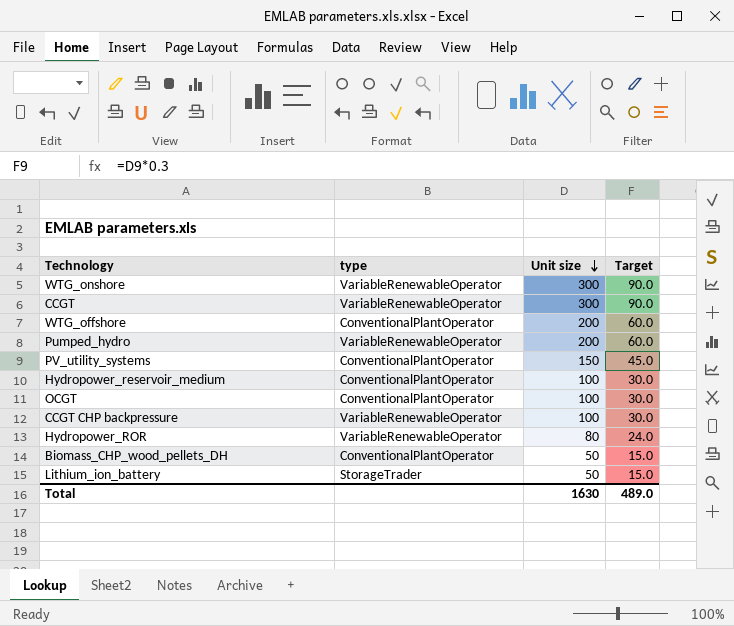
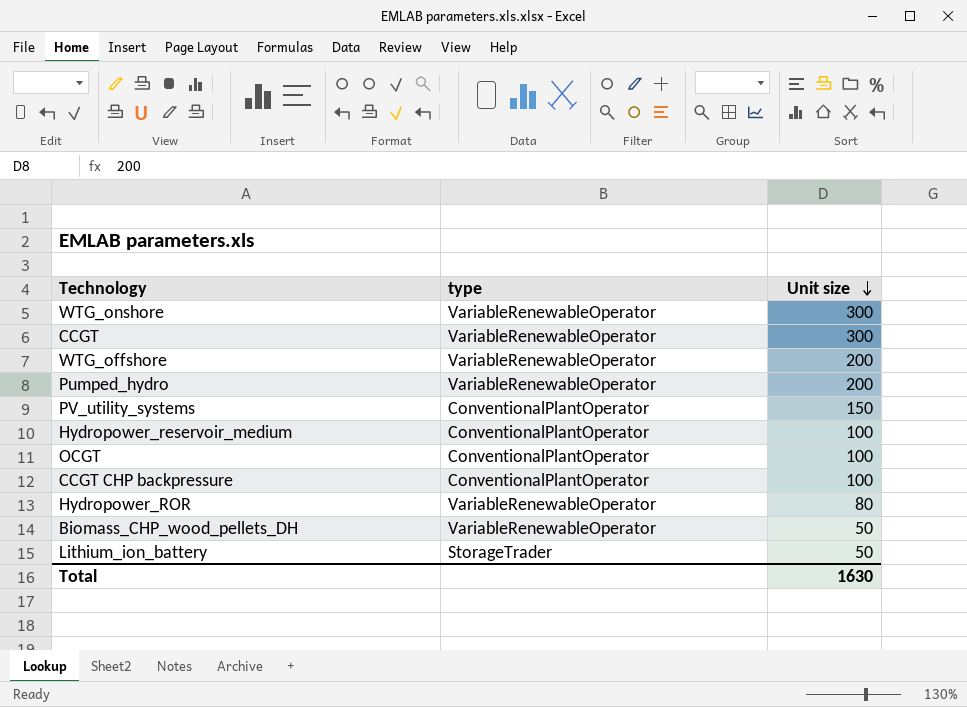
column Target | formula: [Unit size] * 0.3 -> none
WTG_offshore | type: ConventionalPlantOperator -> VariableRenewableOperator
CCGT CHP backpressure | type: VariableRenewableOperator -> ConventionalPlantOperator
Biomass_CHP_wood_pellets_DH | type: ConventionalPlantOperator -> VariableRenewableOperator

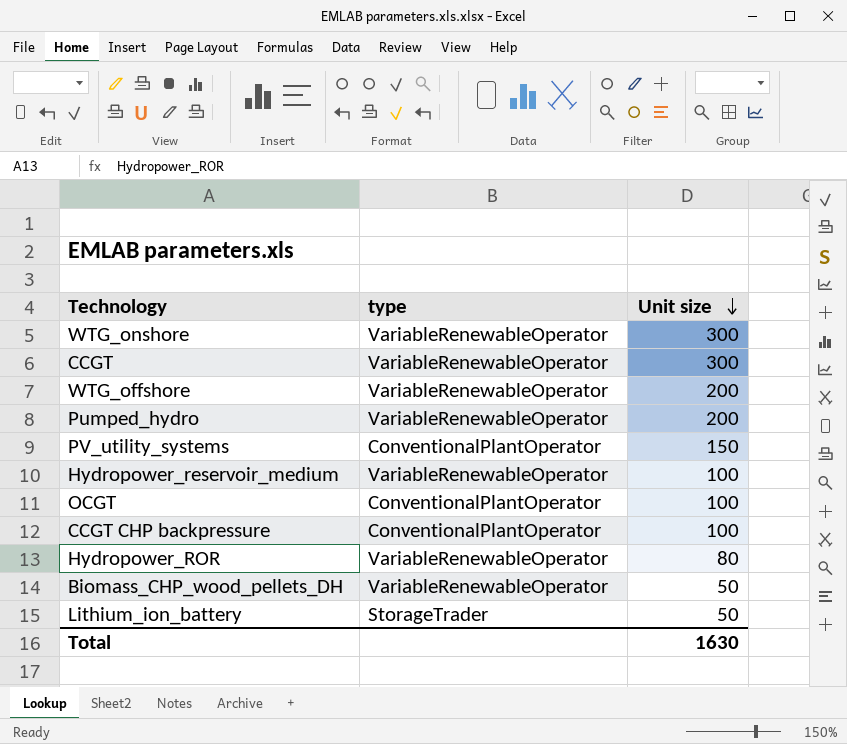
Hydropower_reservoir_medium | type: ConventionalPlantOperator -> VariableRenewableOperator

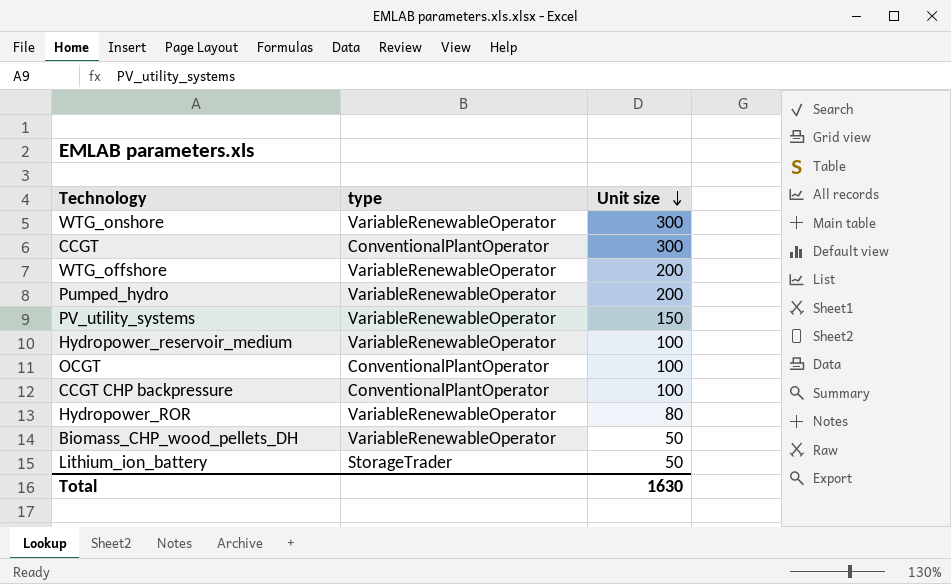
CCGT | type: VariableRenewableOperator -> ConventionalPlantOperator
PV_utility_systems | type: ConventionalPlantOperator -> VariableRenewableOperator

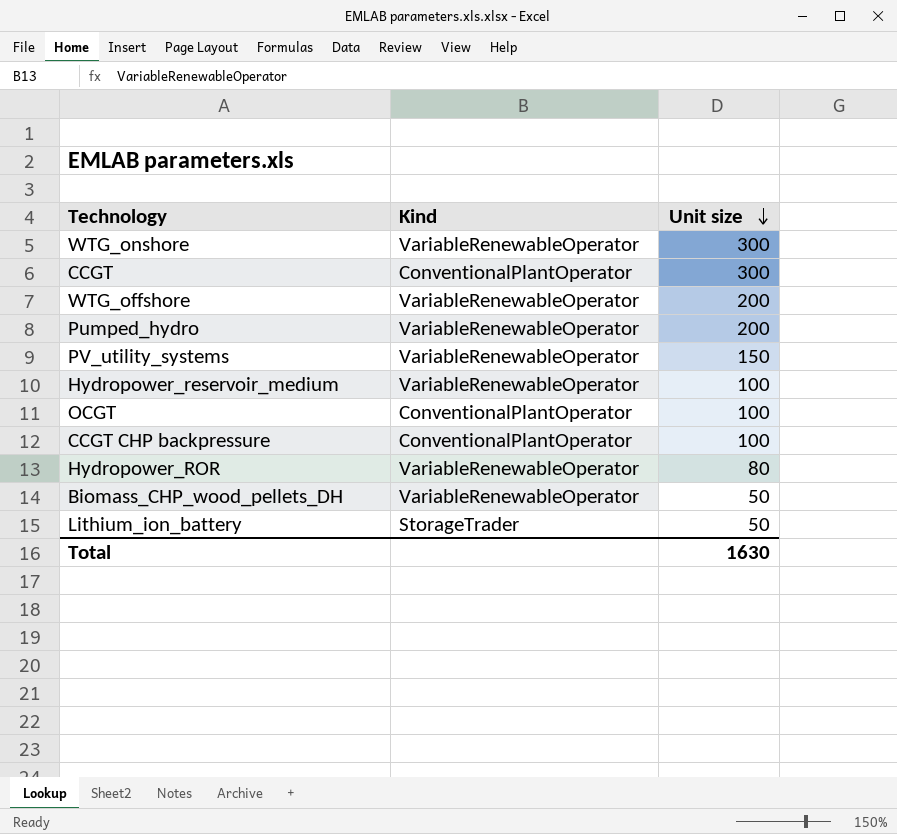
column name: type -> Kind

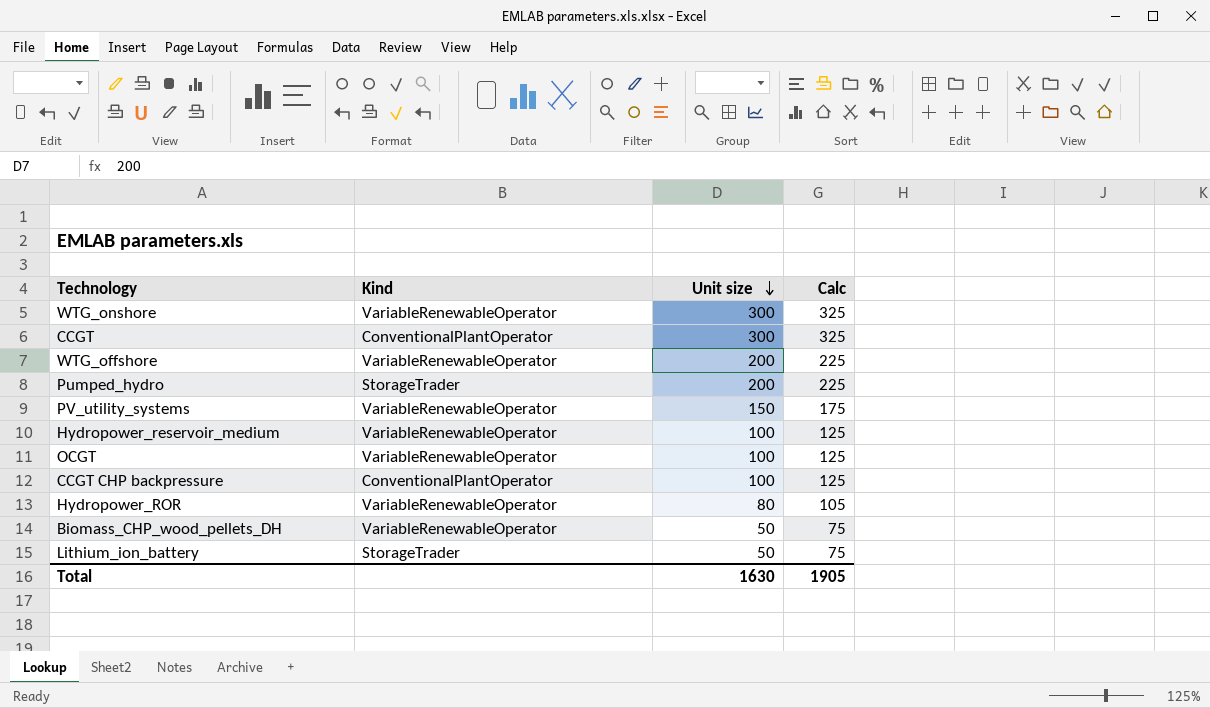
column Calc | formula: none -> [Unit size] + 25
Pumped_hydro | Kind: VariableRenewableOperator -> StorageTrader
OCGT | Kind: ConventionalPlantOperator -> VariableRenewableOperator

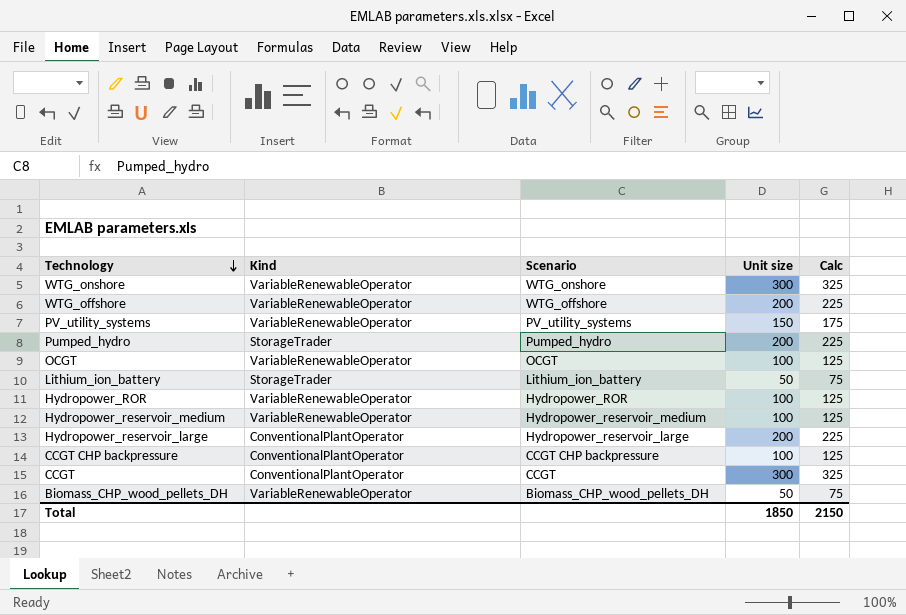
row order: Unit size descending -> Technology descending
column Scenario | position: none -> 3
Hydropower_ROR | Unit size: 80 -> 100
Hydropower_ROR | Calc: 105 -> 125
row Hydropower_reservoir_large: none -> ConventionalPlantOperator | Hydropower_reservoir_large | 200 | 225
Total | Unit size: 1630 -> 1850
Total | Calc: 1905 -> 2150

